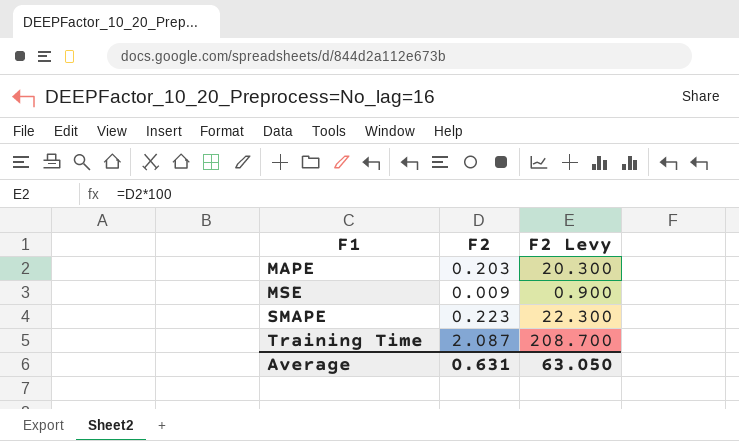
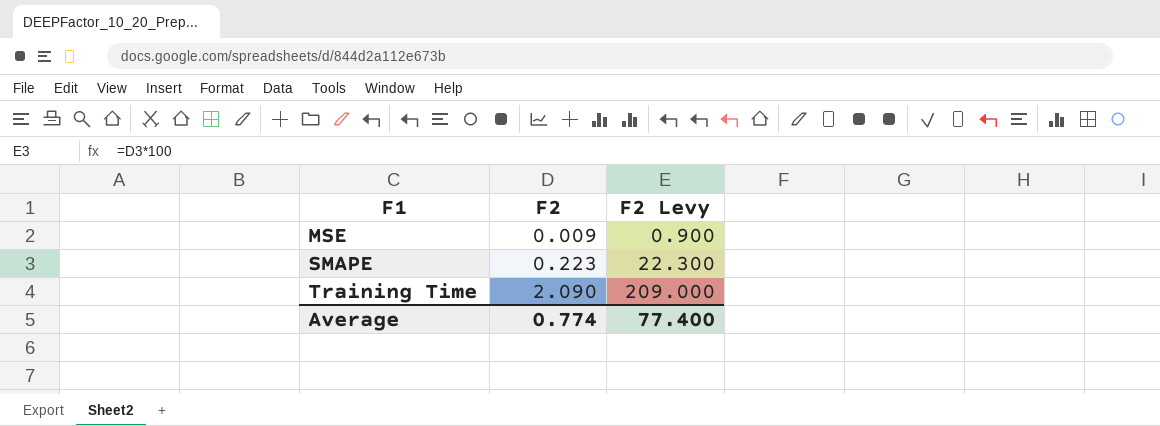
row MAPE: 0.203 | 20.300 -> none
Training Time | F2: 2.087 -> 2.090
Training Time | F2 Levy: 208.700 -> 209.000
Average | F2: 0.631 -> 0.774
Average | F2 Levy: 63.050 -> 77.400

